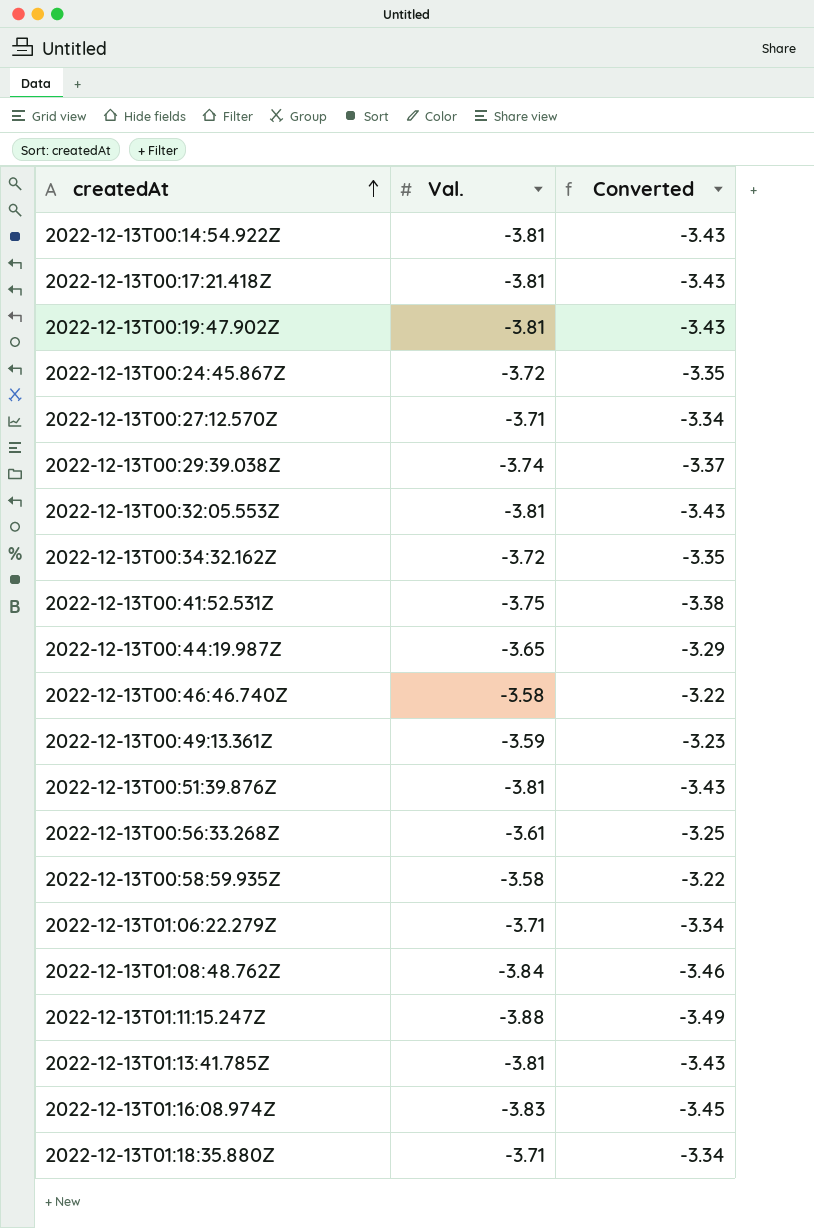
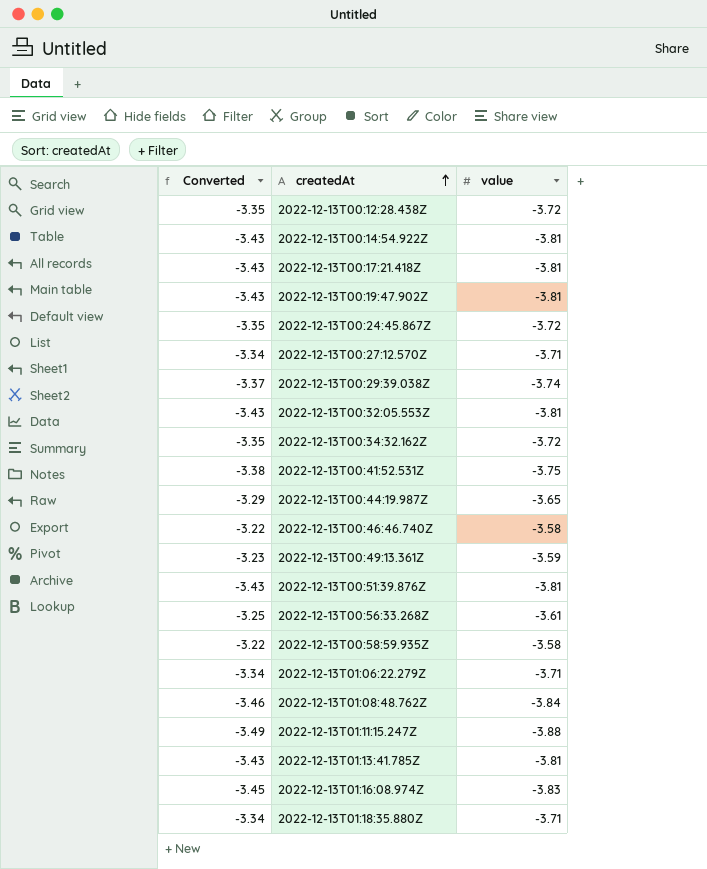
column Converted | position: 3 -> 1
column name: Val. -> value
row 2022-12-13T00:12:28.438Z: none -> -3.35 | -3.72

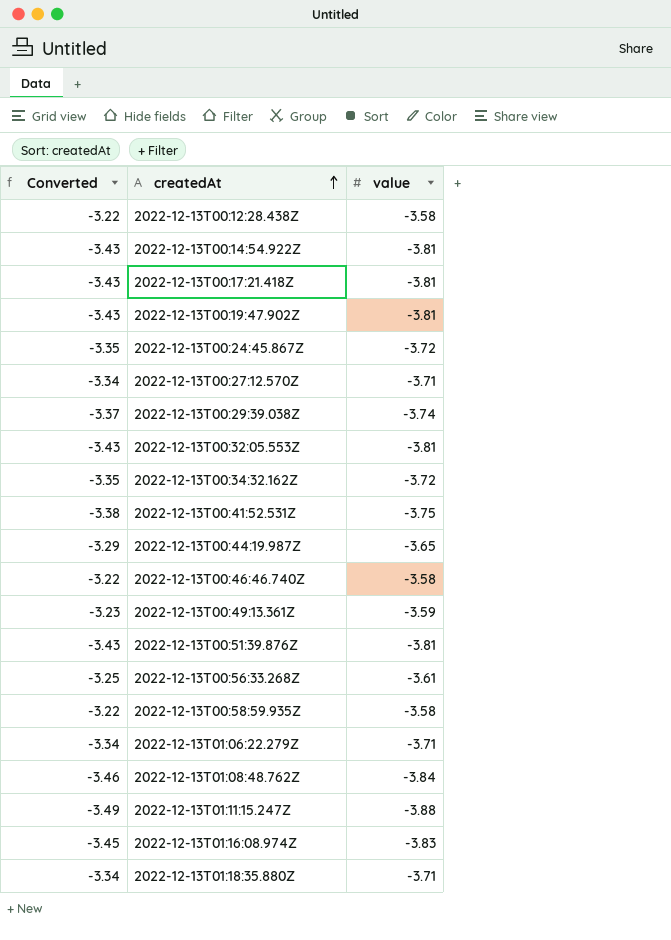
row 2022-12-13T01:13:41.785Z: -3.43 | -3.81 -> none
2022-12-13T00:12:28.438Z | Converted: -3.35 -> -3.22
2022-12-13T00:12:28.438Z | value: -3.72 -> -3.58

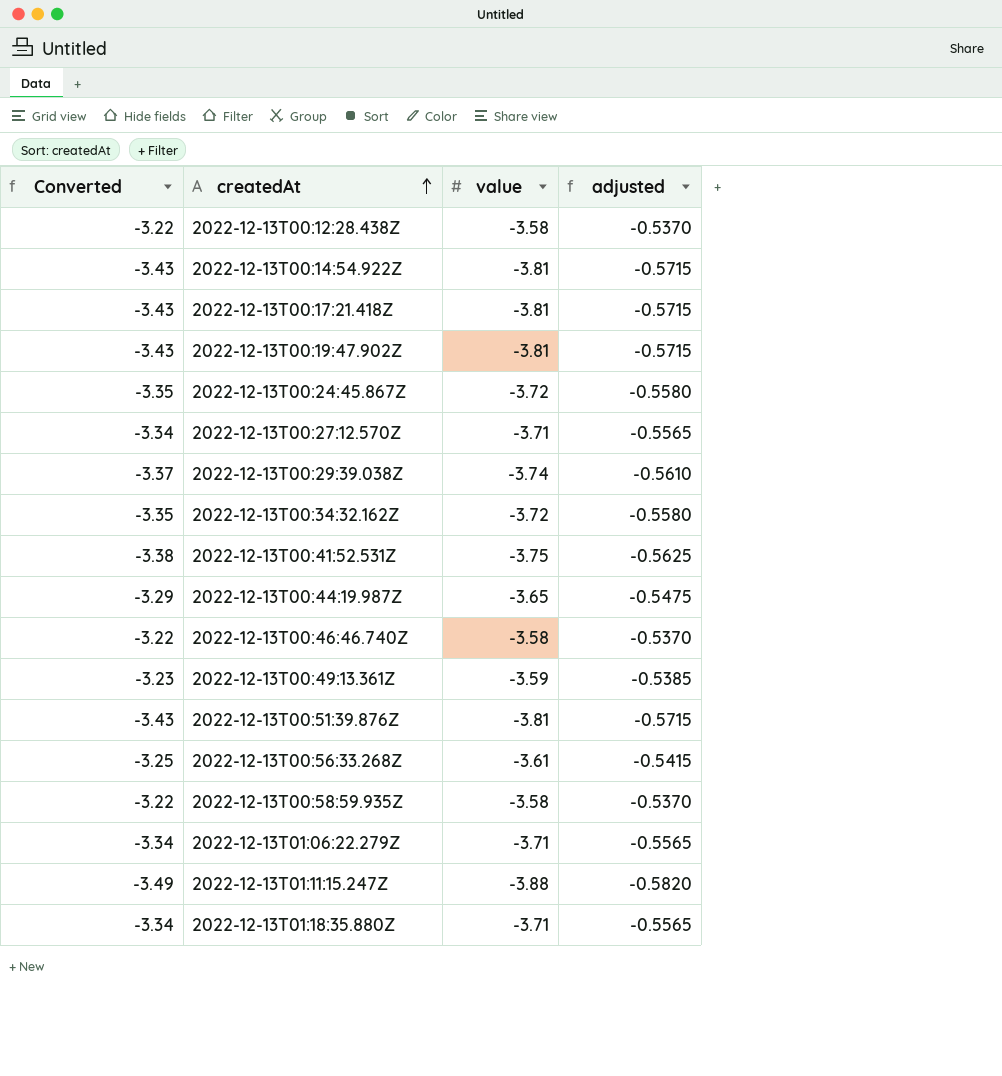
column adjusted | formula: none -> [value] * 0.15
row 2022-12-13T00:32:05.553Z: -3.43 | -3.81 -> none
row 2022-12-13T01:08:48.762Z: -3.46 | -3.84 -> none
row 2022-12-13T01:16:08.974Z: -3.45 | -3.83 -> none

